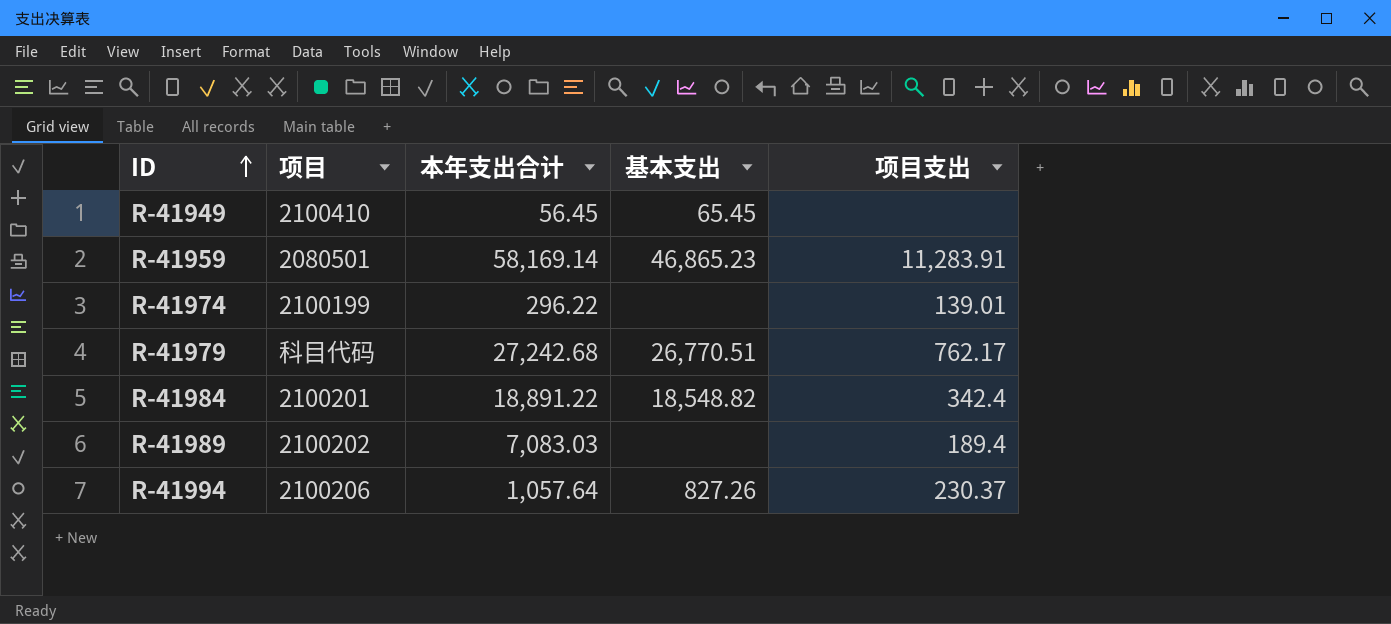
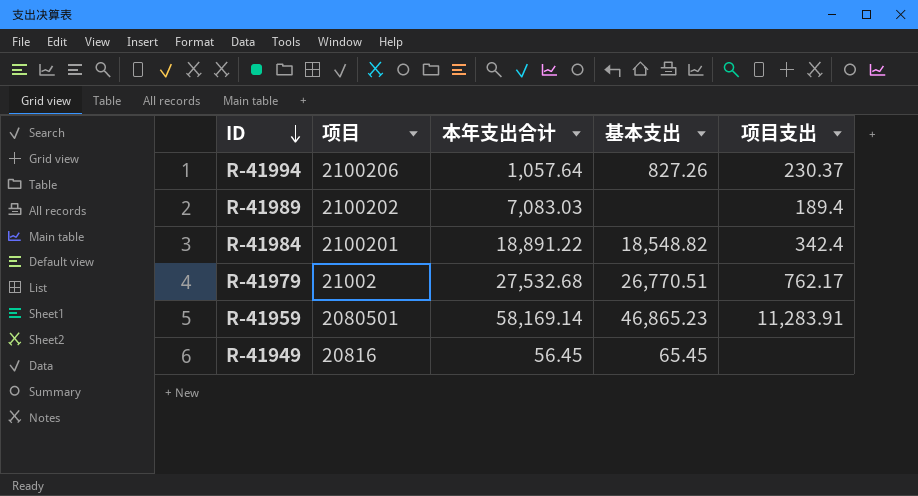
row order: ID ascending -> ID descending
row R-41974: 2100199 | 296.22 | none | 139.01 -> none
R-41979 | 项目: 科目代码 -> 21002
R-41979 | 本年支出合计: 27,242.68 -> 27,532.68
R-41949 | 项目: 2100410 -> 20816

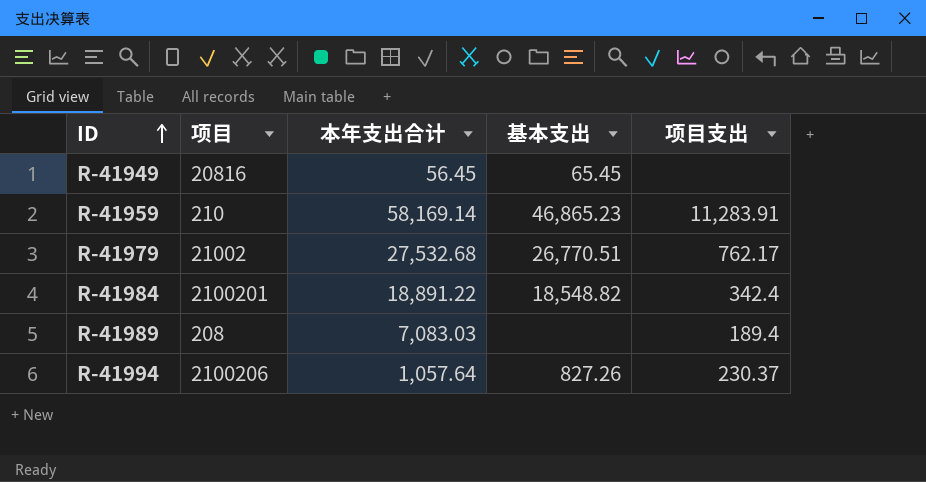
row order: ID descending -> ID ascending
R-41959 | 项目: 2080501 -> 210
R-41989 | 项目: 2100202 -> 208

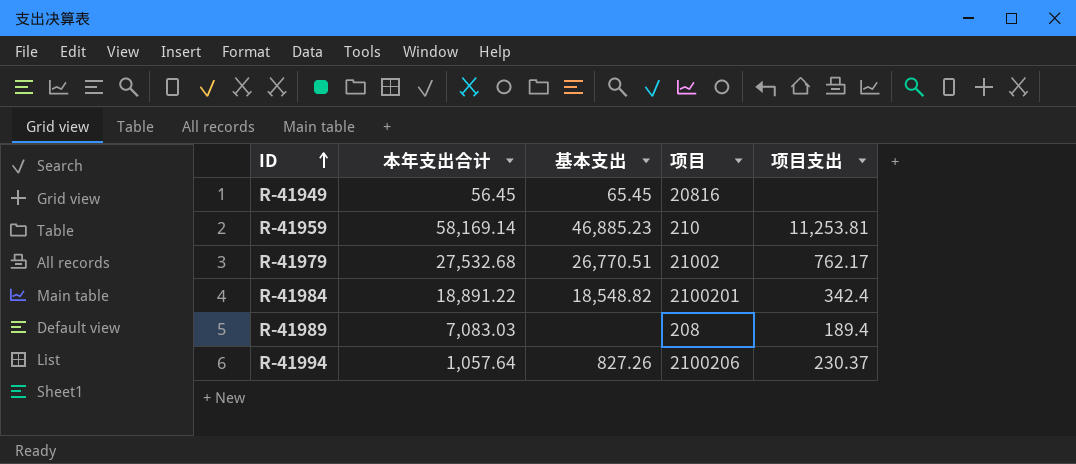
column 项目 | position: 2 -> 4
R-41959 | 基本支出: 46,865.23 -> 46,885.23
R-41959 | 项目支出: 11,283.91 -> 11,253.81

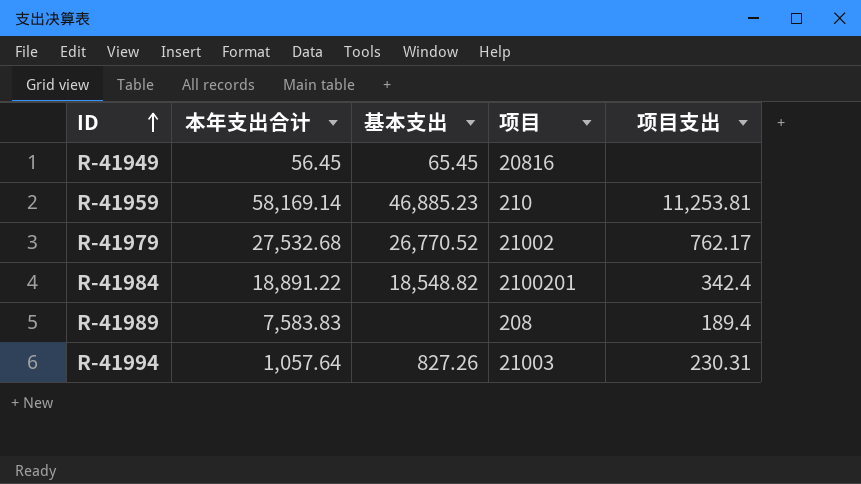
R-41979 | 基本支出: 26,770.51 -> 26,770.52
R-41989 | 本年支出合计: 7,083.03 -> 7,583.83
R-41994 | 项目: 2100206 -> 21003
R-41994 | 项目支出: 230.37 -> 230.31

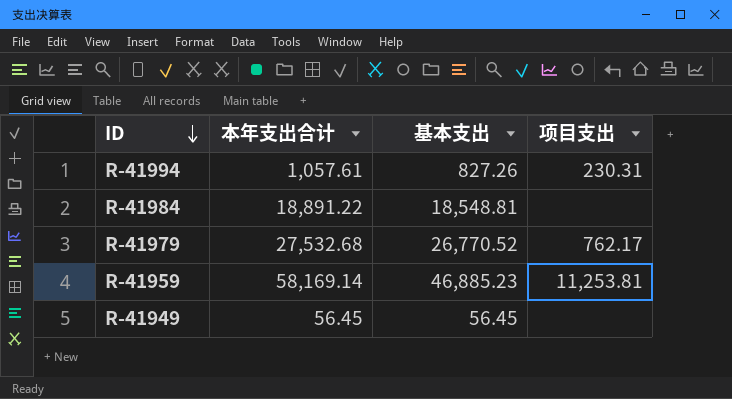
row order: ID ascending -> ID descending
column 项目 | position: 4 -> none
row R-41989: 7,583.83 | none | 208 | 189.4 -> none
R-41994 | 本年支出合计: 1,057.64 -> 1,057.61
R-41984 | 基本支出: 18,548.82 -> 18,548.81
R-41984 | 项目支出: 342.4 -> none
R-41949 | 基本支出: 65.45 -> 56.45

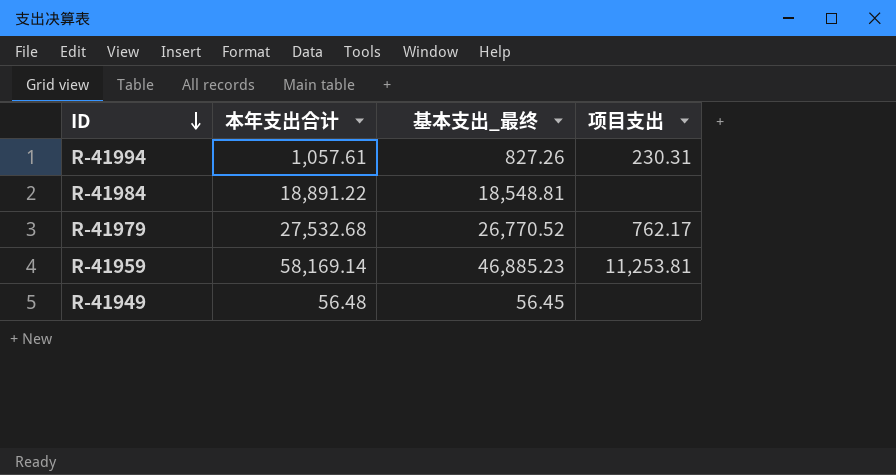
column name: 基本支出 -> 基本支出_最终
R-41949 | 本年支出合计: 56.45 -> 56.48

